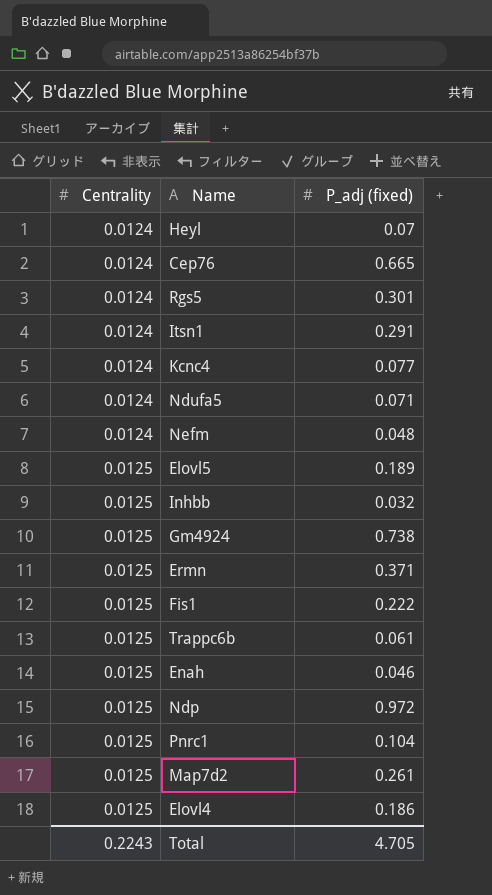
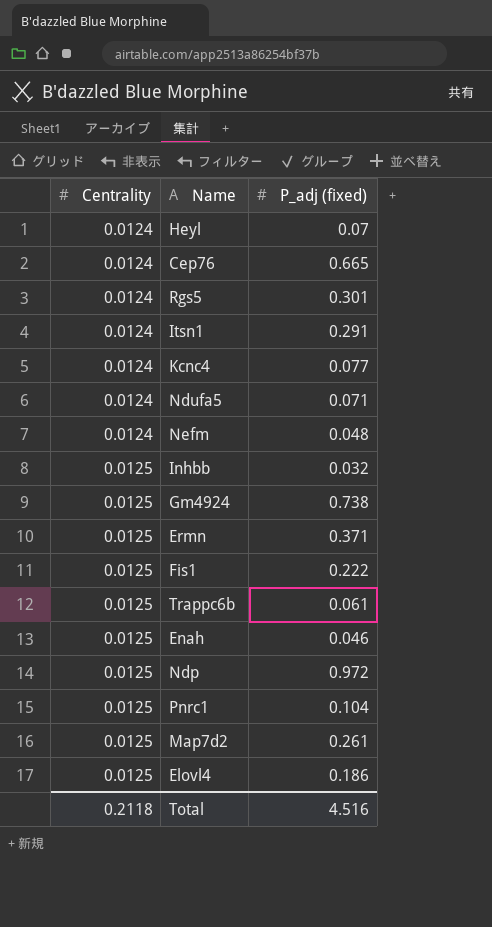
row Elovl5: 0.0125 | 0.189 -> none
Total | Centrality: 0.2243 -> 0.2118
Total | P_adj (fixed): 4.705 -> 4.516

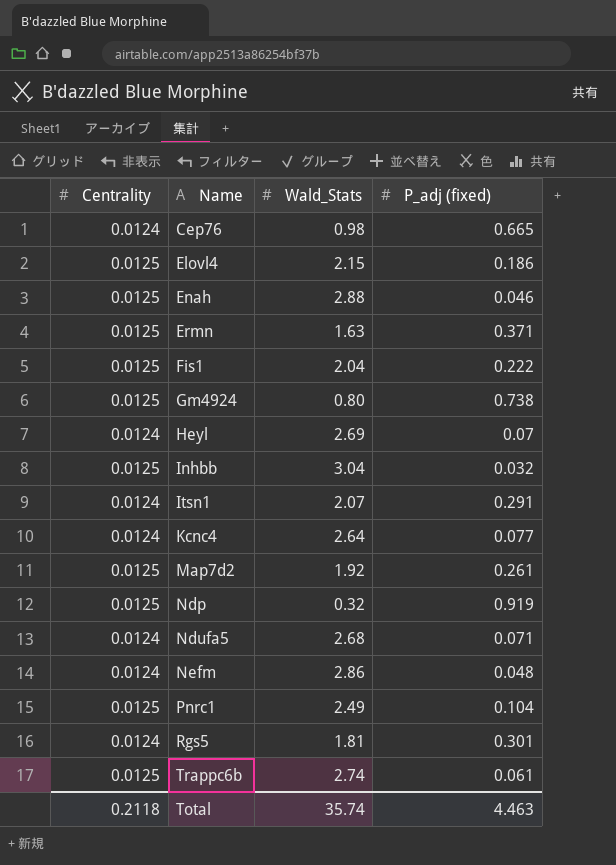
row order: Centrality ascending -> Name ascending
column Wald_Stats | position: none -> 3
Ndp | P_adj (fixed): 0.972 -> 0.919
Total | P_adj (fixed): 4.516 -> 4.463

